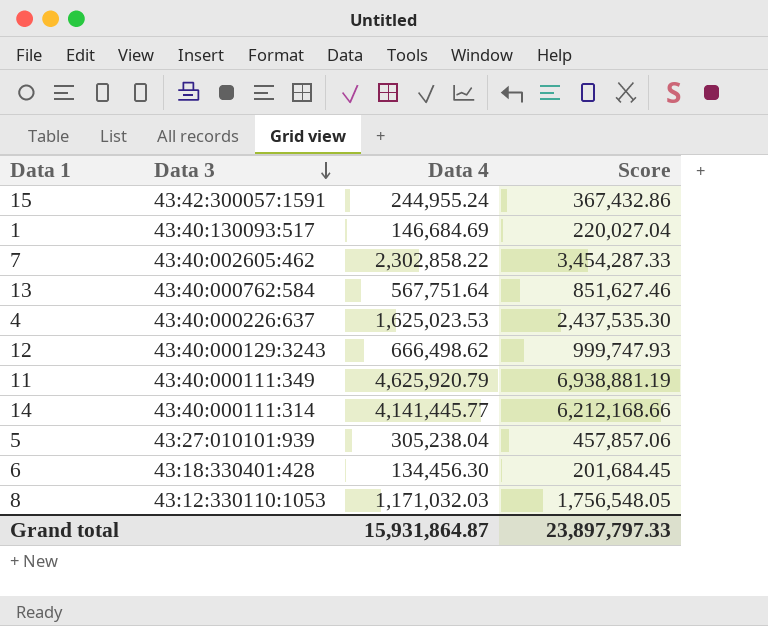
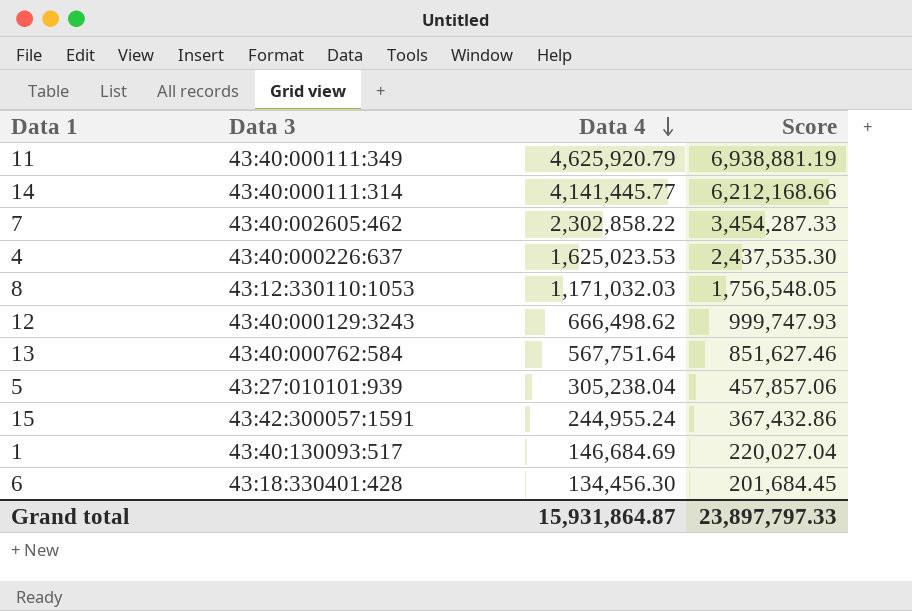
row order: Data 3 descending -> Data 4 descending

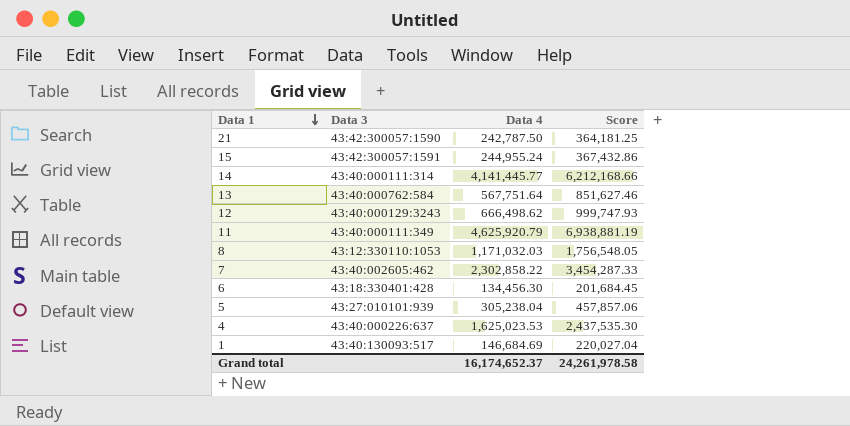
row order: Data 4 descending -> Data 1 descending
row 21: none -> 43:42:300057:1590 | 242,787.50 | 364,181.25
Grand total | Data 4: 15,931,864.87 -> 16,174,652.37
Grand total | Score: 23,897,797.33 -> 24,261,978.58

